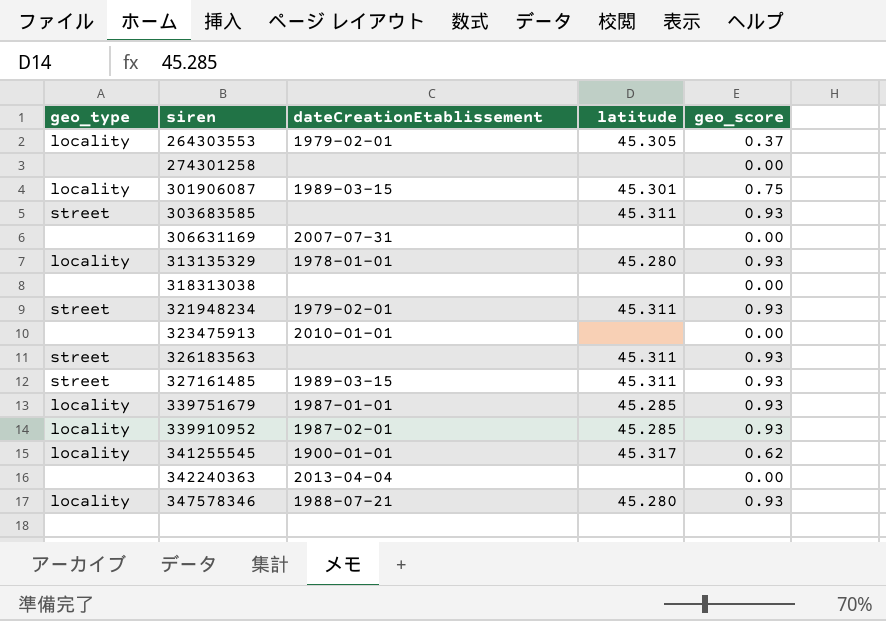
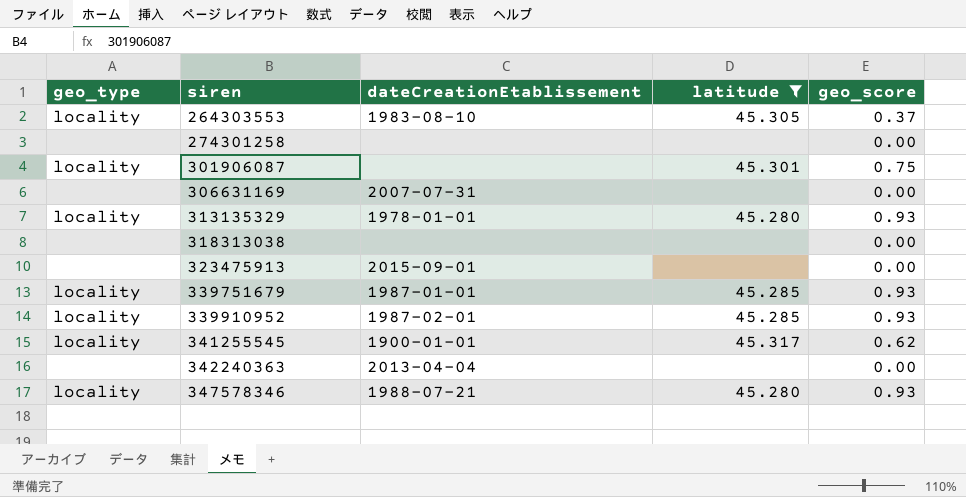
filter: none -> latitude != 45.311
264303553 | dateCreationEtablissement: 1979-02-01 -> 1983-08-10
301906087 | dateCreationEtablissement: 1989-03-15 -> none
323475913 | dateCreationEtablissement: 2010-01-01 -> 2015-09-01

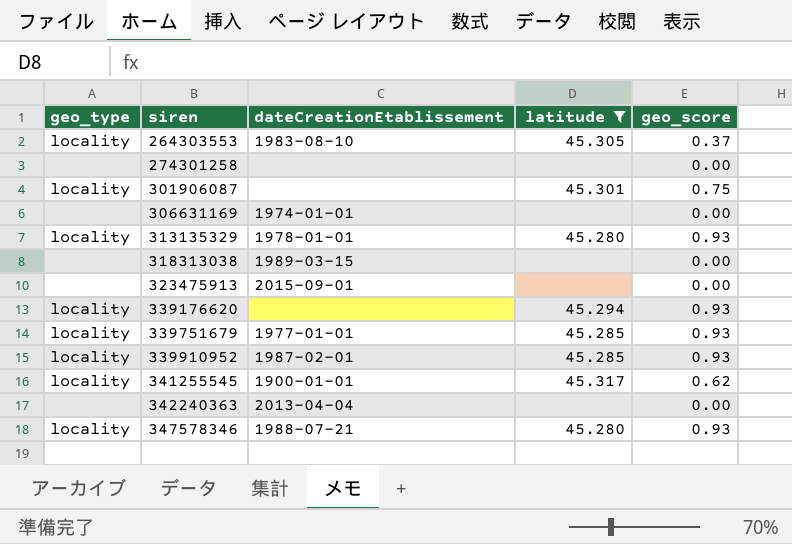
306631169 | dateCreationEtablissement: 2007-07-31 -> 1974-01-01
318313038 | dateCreationEtablissement: none -> 1989-03-15
row 339176620: none -> locality | none | 45.294 | 0.93
339751679 | dateCreationEtablissement: 1987-01-01 -> 1977-01-01

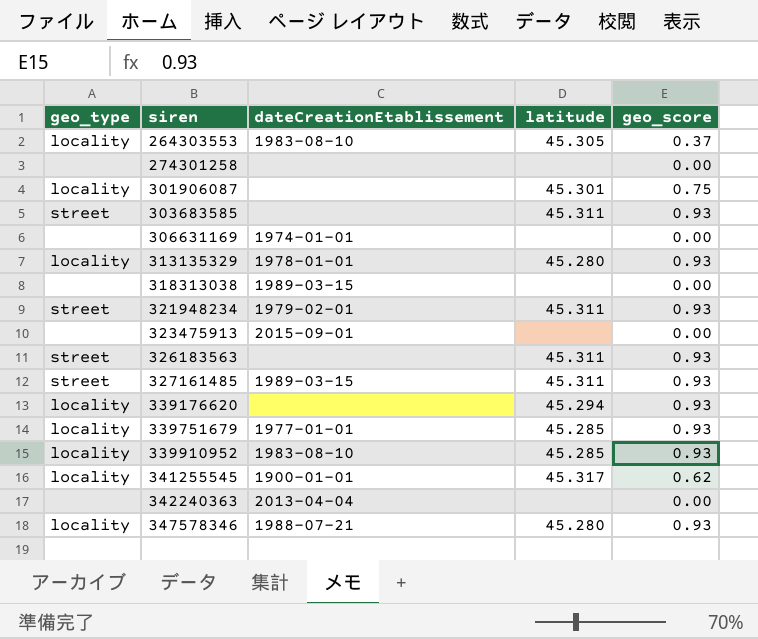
filter: latitude != 45.311 -> none
339910952 | dateCreationEtablissement: 1987-02-01 -> 1983-08-10

